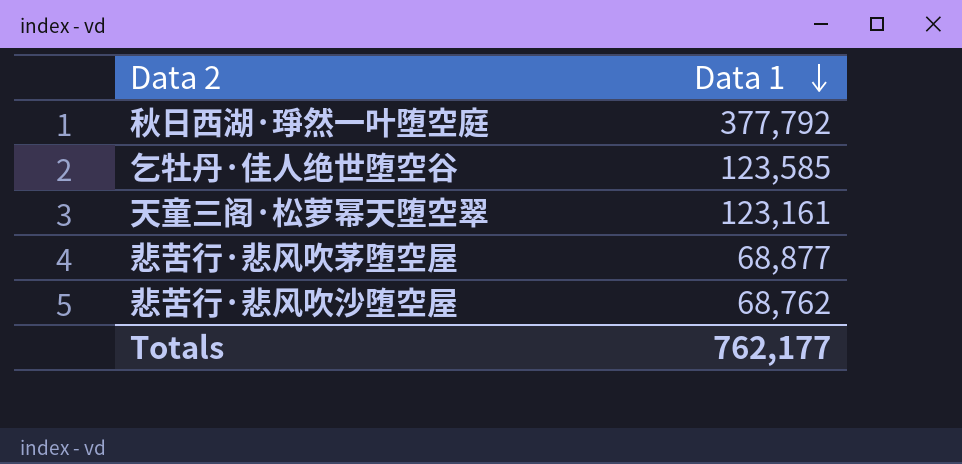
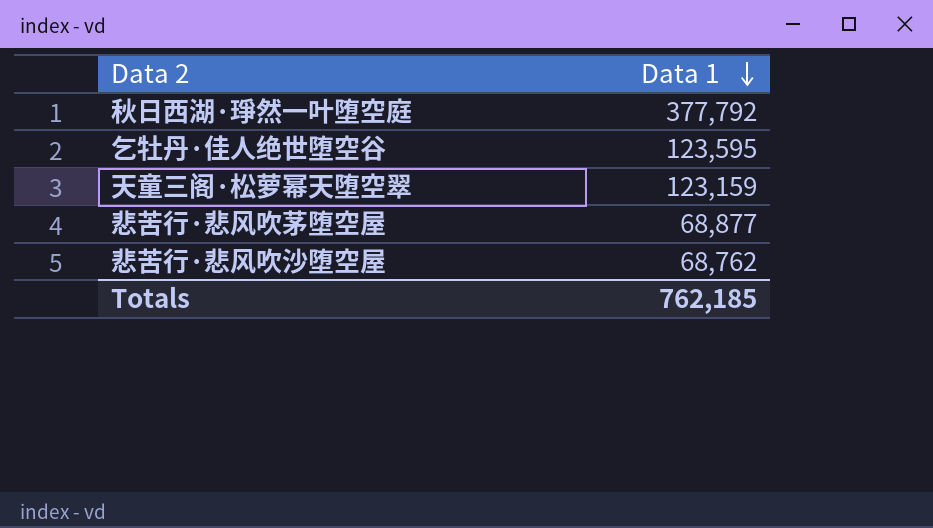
乞牡丹·佳人绝世堕空谷 | Data 1: 123,585 -> 123,595
天童三阁·松萝幂天堕空翠 | Data 1: 123,161 -> 123,159
Totals | Data 1: 762,177 -> 762,185

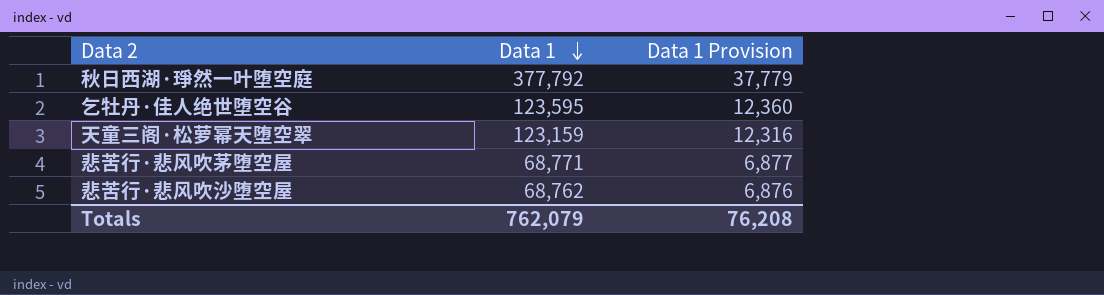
column Data 1 Provision | formula: none -> [Data 1] * 0.1
悲苦行·悲风吹茅堕空屋 | Data 1: 68,877 -> 68,771
Totals | Data 1: 762,185 -> 762,079

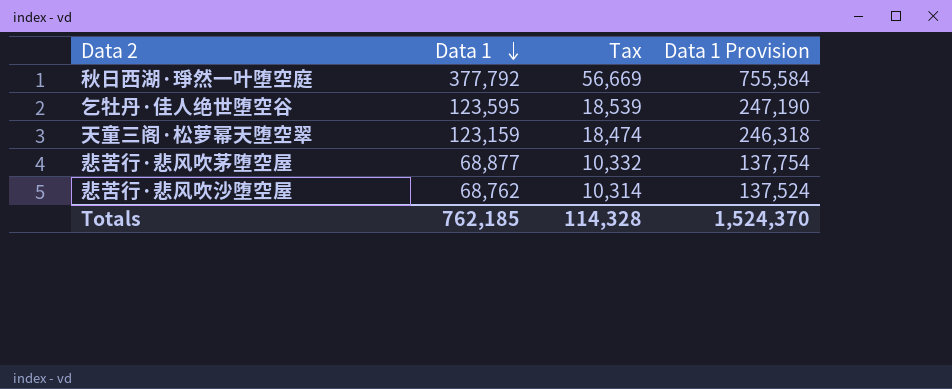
column Tax | formula: none -> [Data 1] * 0.15
column Data 1 Provision | formula: [Data 1] * 0.1 -> [Data 1] * 2
悲苦行·悲风吹茅堕空屋 | Data 1: 68,771 -> 68,877
Totals | Data 1: 762,079 -> 762,185
Totals | Data 1 Provision: 76,208 -> 1,524,370

